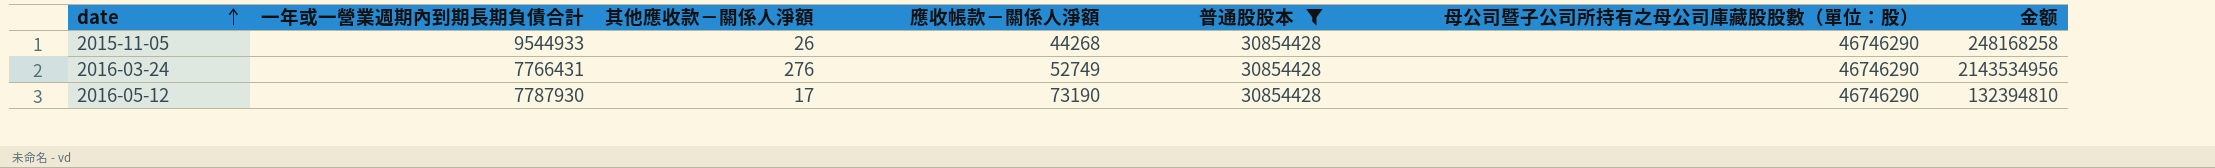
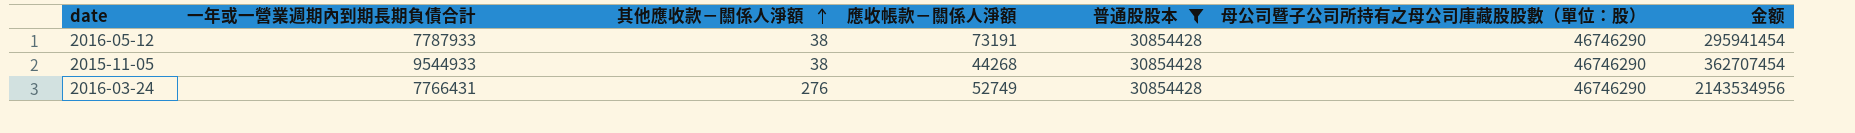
row order: date ascending -> 其他應收款－關係人淨額 ascending
2016-05-12 | 一年或一營業週期內到期長期負債合計: 7787930 -> 7787933
2016-05-12 | 其他應收款－關係人淨額: 17 -> 38
2016-05-12 | 應收帳款－關係人淨額: 73190 -> 73191
2016-05-12 | 金额: 132394810 -> 295941454
2015-11-05 | 其他應收款－關係人淨額: 26 -> 38
2015-11-05 | 金额: 248168258 -> 362707454

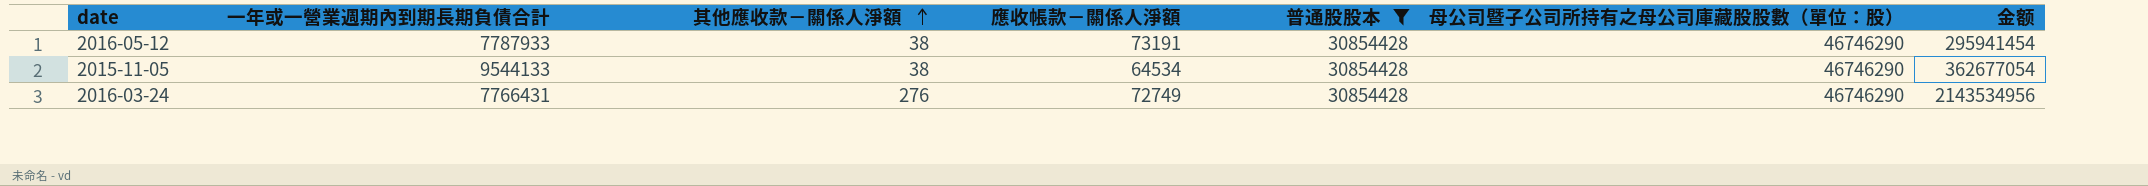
2015-11-05 | 一年或一營業週期內到期長期負債合計: 9544933 -> 9544133
2015-11-05 | 應收帳款－關係人淨額: 44268 -> 64534
2015-11-05 | 金额: 362707454 -> 362677054
2016-03-24 | 應收帳款－關係人淨額: 52749 -> 72749

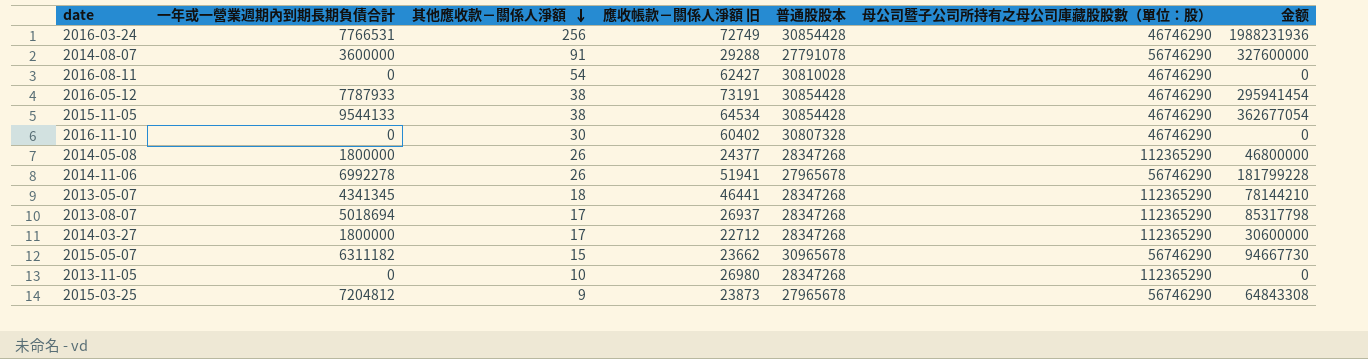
filter: 普通股股本 = 30854428 -> none
row order: 其他應收款－關係人淨額 ascending -> 其他應收款－關係人淨額 descending
column name: 應收帳款－關係人淨額 -> 應收帳款－關係人淨額 旧
2016-03-24 | 一年或一營業週期內到期長期負債合計: 7766431 -> 7766531
2016-03-24 | 其他應收款－關係人淨額: 276 -> 256
2016-03-24 | 金额: 2143534956 -> 1988231936

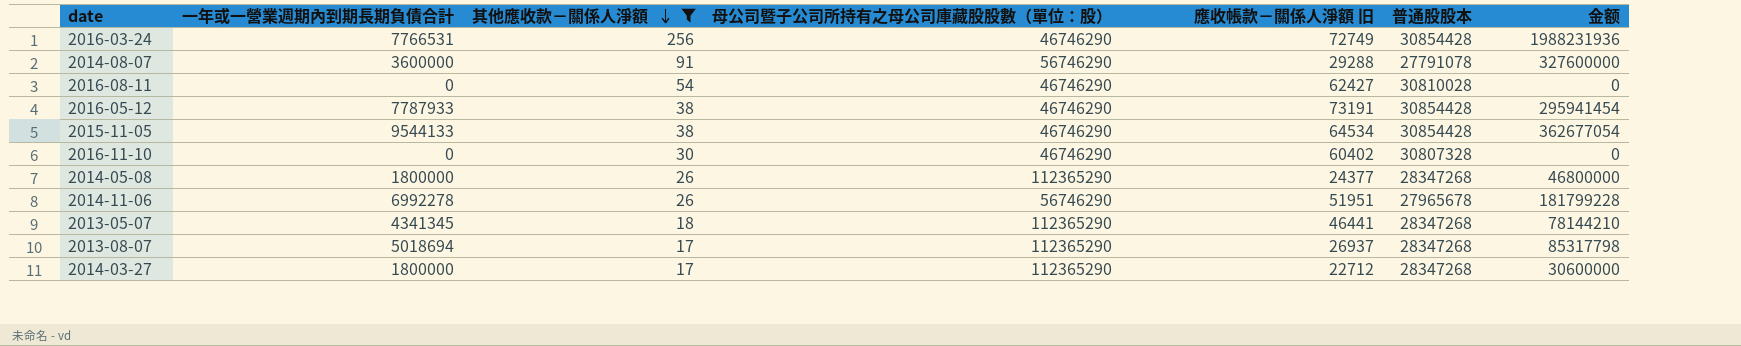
filter: none -> 其他應收款－關係人淨額 >= 17
column 母公司暨子公司所持有之母公司庫藏股股數（單位：股） | position: 6 -> 4
2014-11-06 | 應收帳款－關係人淨額 旧: 51941 -> 51951

